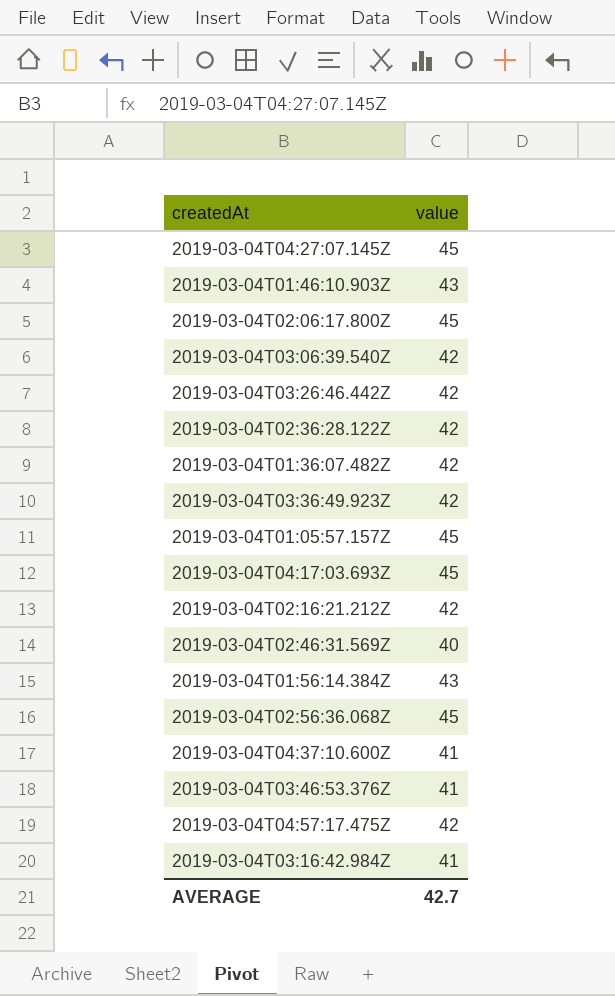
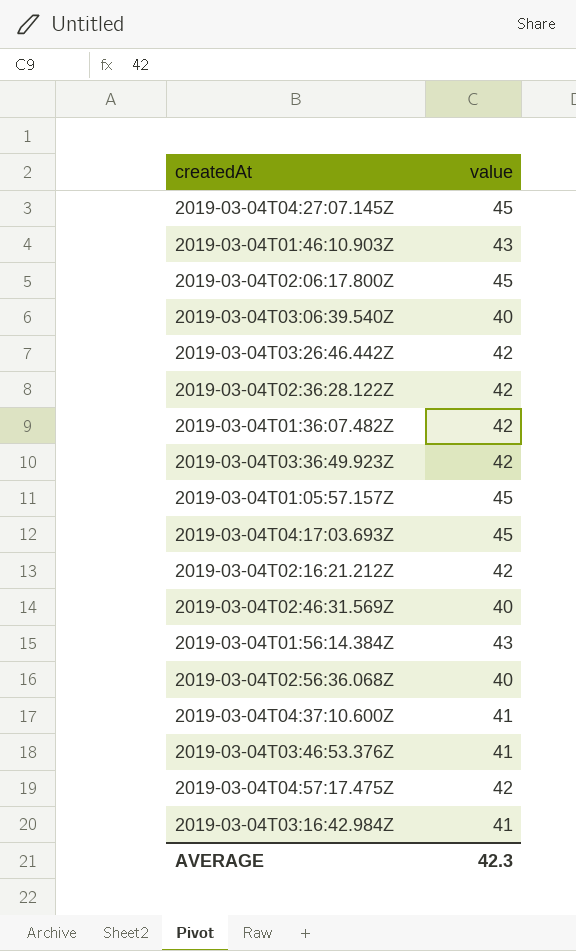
2019-03-04T03:06:39.540Z | value: 42 -> 40
2019-03-04T02:56:36.068Z | value: 45 -> 40
AVERAGE | value: 42.7 -> 42.3

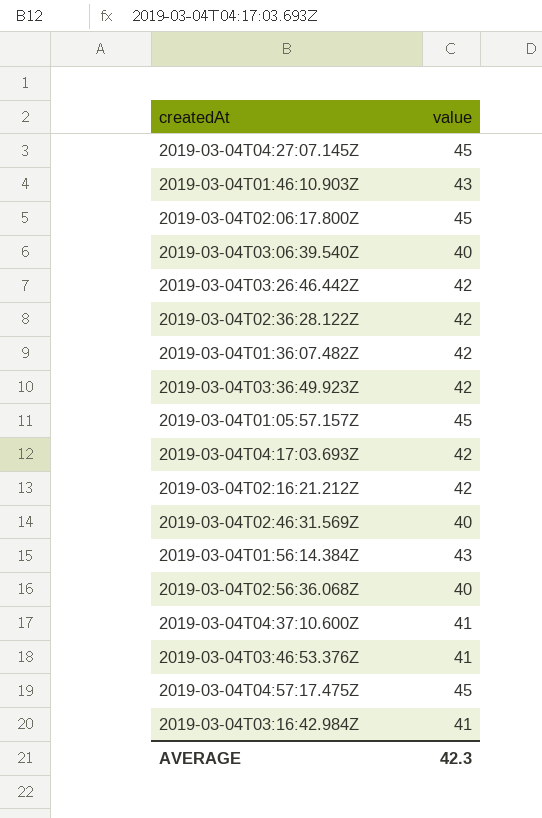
2019-03-04T04:17:03.693Z | value: 45 -> 42
2019-03-04T04:57:17.475Z | value: 42 -> 45

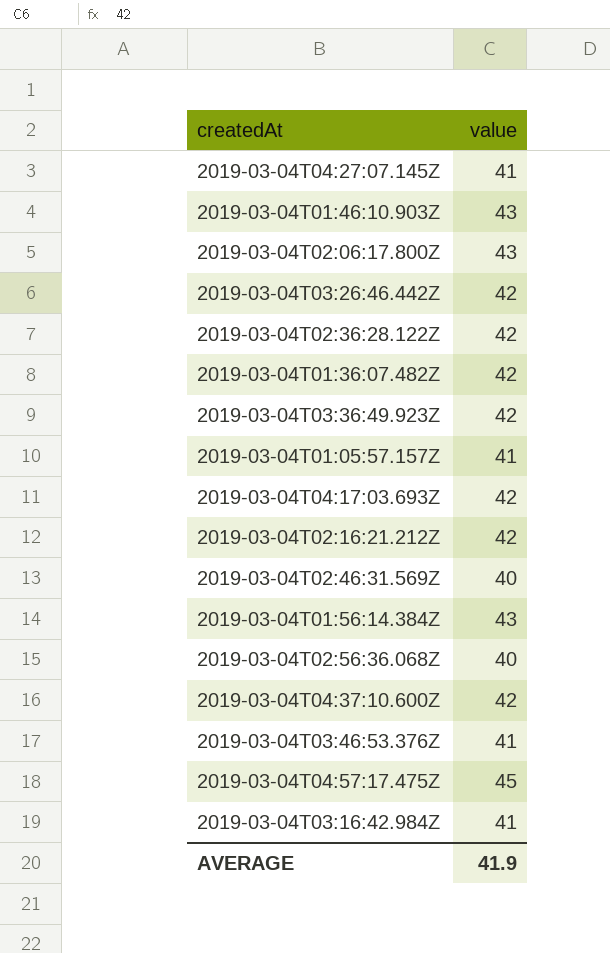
row 2019-03-04T03:06:39.540Z: 40 -> none
2019-03-04T04:27:07.145Z | value: 45 -> 41
2019-03-04T02:06:17.800Z | value: 45 -> 43
2019-03-04T01:05:57.157Z | value: 45 -> 41
2019-03-04T04:37:10.600Z | value: 41 -> 42
AVERAGE | value: 42.3 -> 41.9

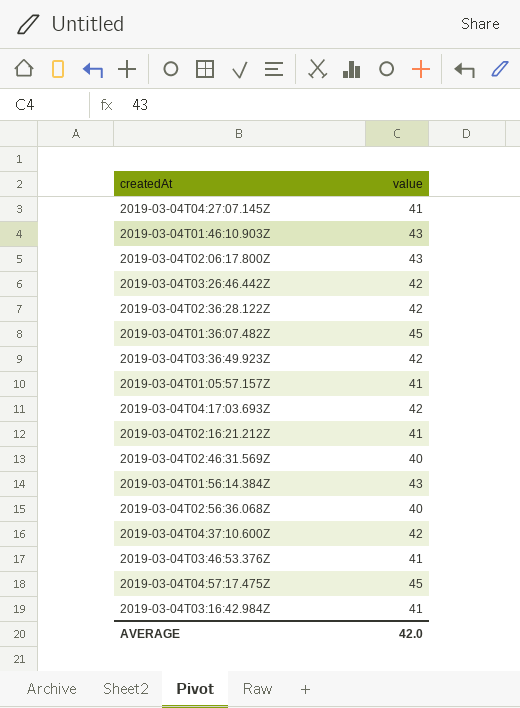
2019-03-04T01:36:07.482Z | value: 42 -> 45
2019-03-04T02:16:21.212Z | value: 42 -> 41
AVERAGE | value: 41.9 -> 42.0

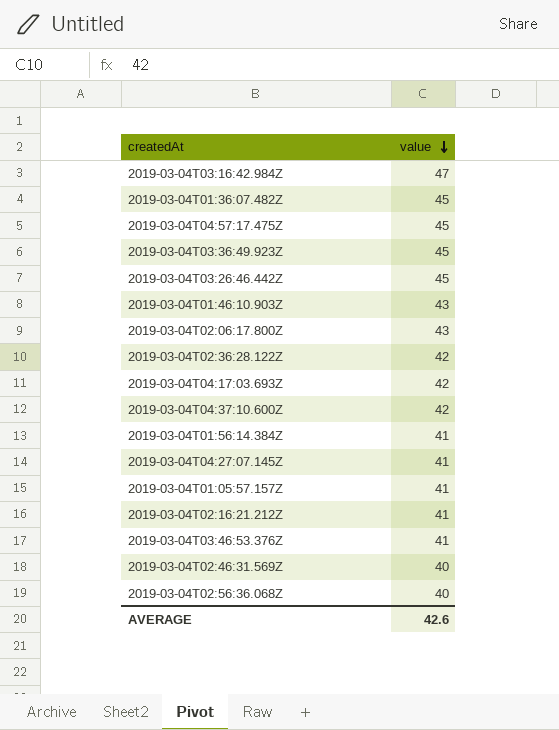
row order: none -> value descending
2019-03-04T03:16:42.984Z | value: 41 -> 47
2019-03-04T03:36:49.923Z | value: 42 -> 45
2019-03-04T03:26:46.442Z | value: 42 -> 45
2019-03-04T01:56:14.384Z | value: 43 -> 41
AVERAGE | value: 42.0 -> 42.6

